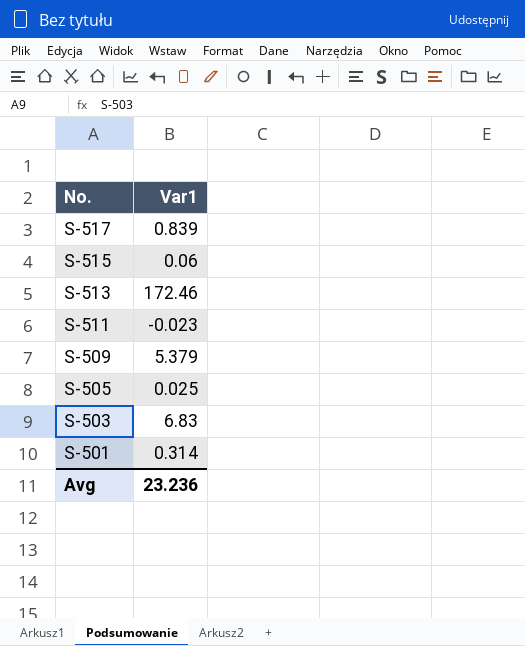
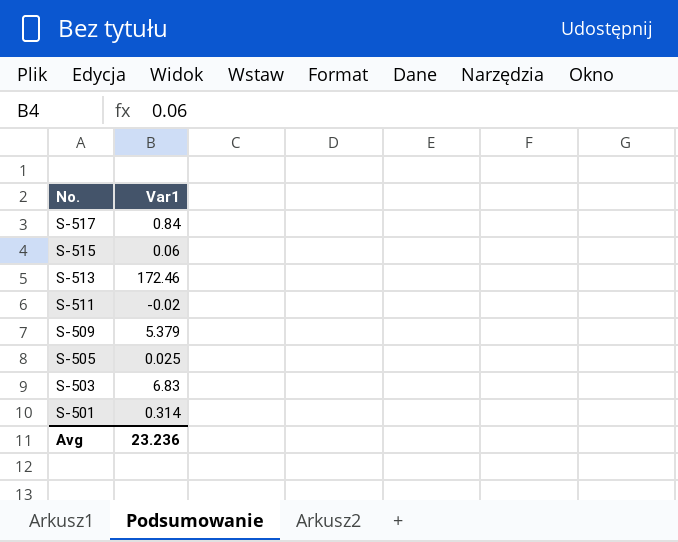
S-517 | Var1: 0.839 -> 0.84
S-511 | Var1: -0.023 -> -0.02

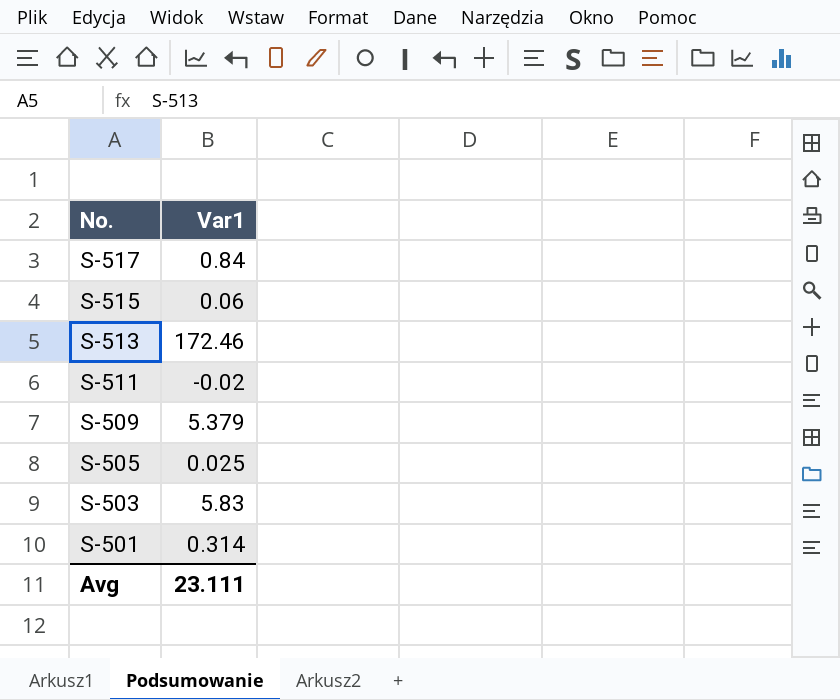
S-503 | Var1: 6.83 -> 5.83
Avg | Var1: 23.236 -> 23.111

